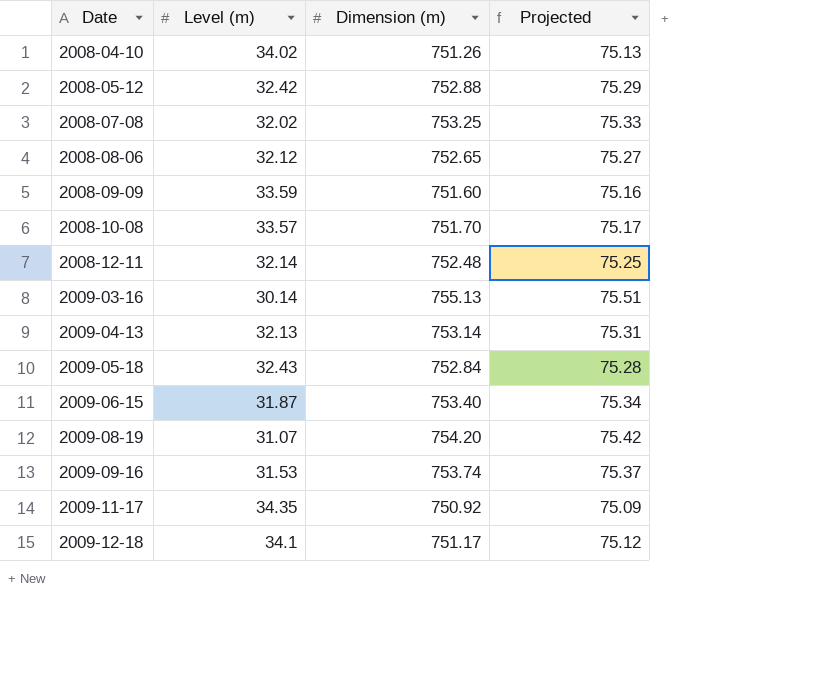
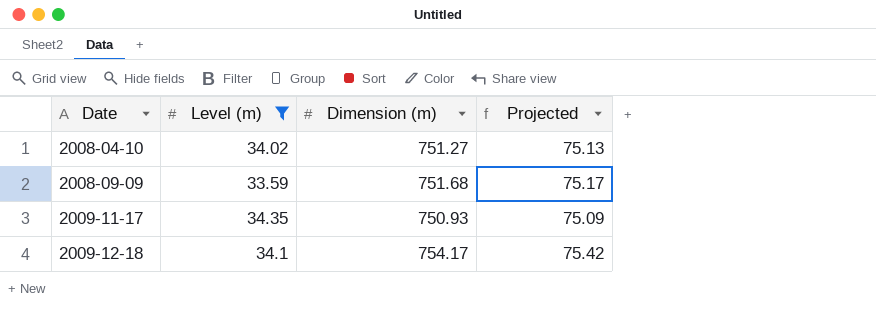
filter: none -> Level (m) >= 33.59
2008-04-10 | Dimension (m): 751.26 -> 751.27
2008-09-09 | Dimension (m): 751.60 -> 751.68
2008-09-09 | Projected: 75.16 -> 75.17
2009-11-17 | Dimension (m): 750.92 -> 750.93
2009-12-18 | Dimension (m): 751.17 -> 754.17
2009-12-18 | Projected: 75.12 -> 75.42

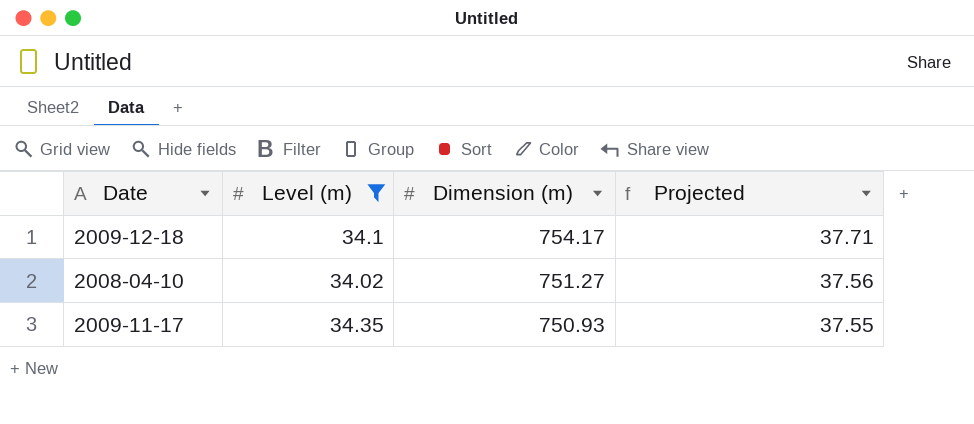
row order: Date ascending -> Dimension (m) descending
column Projected | formula: [Dimension (m)] * 0.1 -> [Dimension (m)] * 0.05
row 2008-09-09: 33.59 | 751.68 | 75.17 -> none

